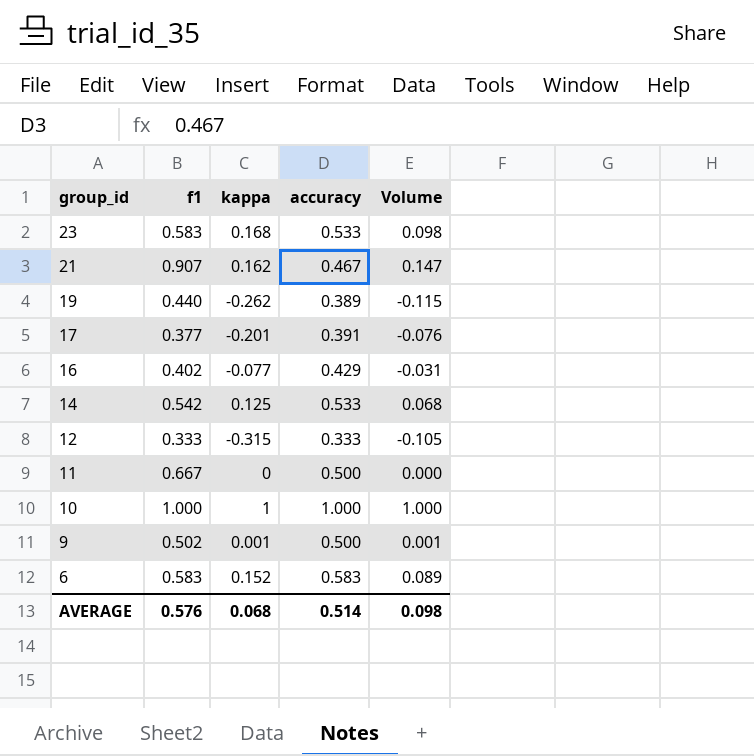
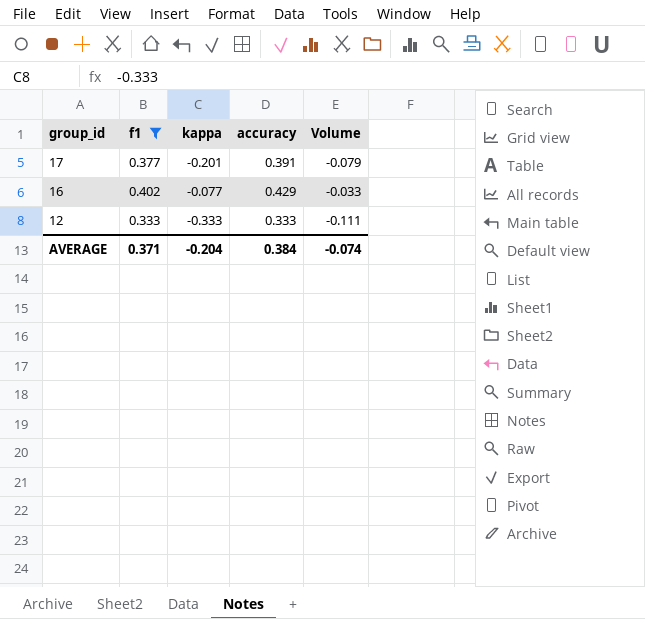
filter: none -> f1 <= 0.402
column Volume | formula: [f1] * [kappa] -> [kappa] * [accuracy]
12 | kappa: -0.315 -> -0.333
AVERAGE | f1: 0.576 -> 0.371
AVERAGE | kappa: 0.068 -> -0.204
AVERAGE | accuracy: 0.514 -> 0.384
AVERAGE | Volume: 0.098 -> -0.074

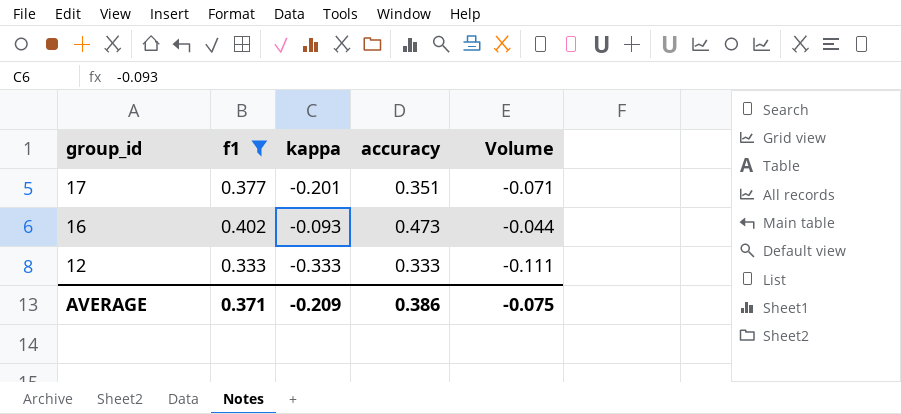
17 | accuracy: 0.391 -> 0.351
17 | Volume: -0.079 -> -0.071
16 | kappa: -0.077 -> -0.093
16 | accuracy: 0.429 -> 0.473
16 | Volume: -0.033 -> -0.044
AVERAGE | kappa: -0.204 -> -0.209
AVERAGE | accuracy: 0.384 -> 0.386
AVERAGE | Volume: -0.074 -> -0.075

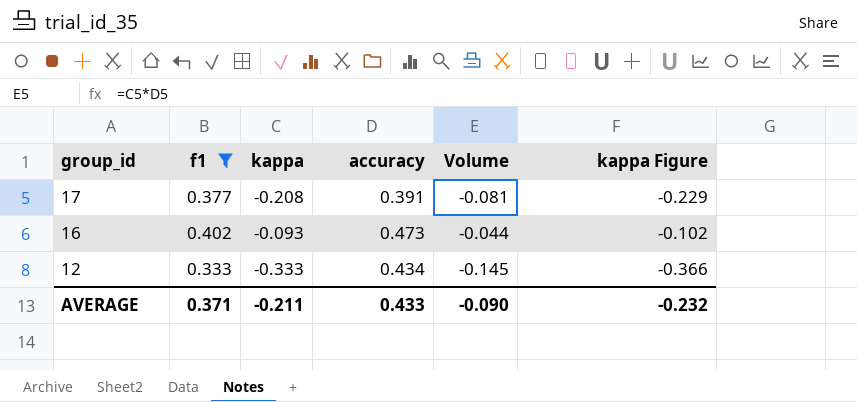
column kappa Figure | formula: none -> [kappa] * 1.1
17 | kappa: -0.201 -> -0.208
17 | accuracy: 0.351 -> 0.391
17 | Volume: -0.071 -> -0.081
12 | accuracy: 0.333 -> 0.434
12 | Volume: -0.111 -> -0.145
AVERAGE | kappa: -0.209 -> -0.211
AVERAGE | accuracy: 0.386 -> 0.433
AVERAGE | Volume: -0.075 -> -0.090

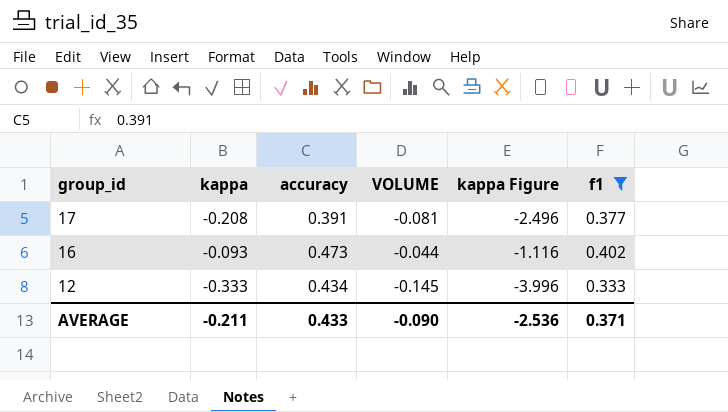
column name: Volume -> VOLUME
column kappa Figure | formula: [kappa] * 1.1 -> [kappa] * 12
column f1 | position: 2 -> 6
AVERAGE | kappa Figure: -0.232 -> -2.536

